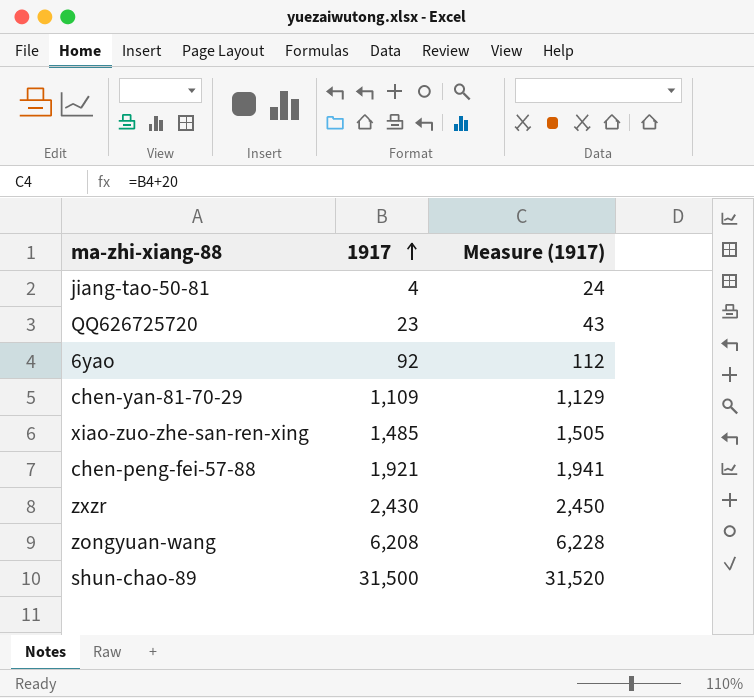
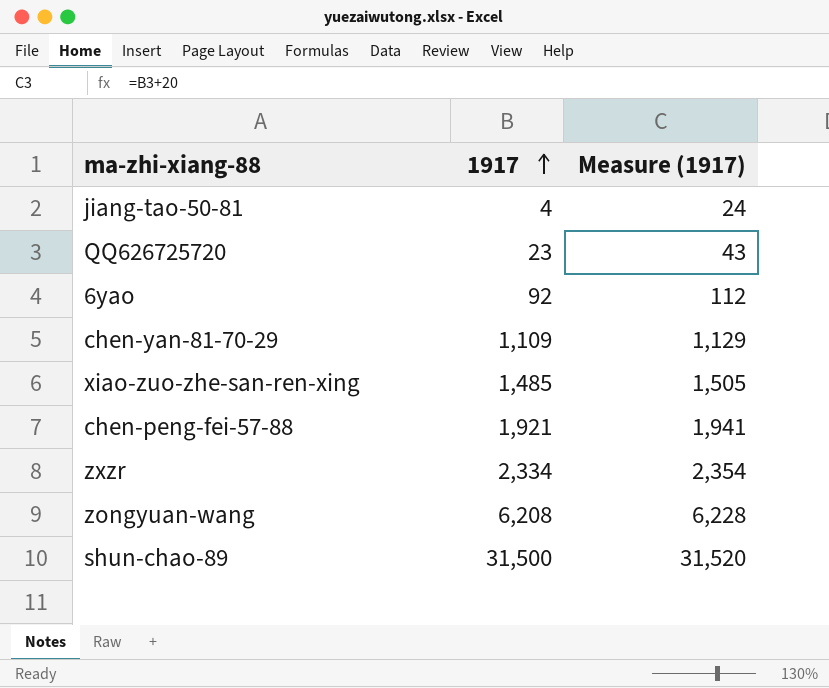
zxzr | 1917: 2,430 -> 2,334
zxzr | Measure (1917): 2,450 -> 2,354

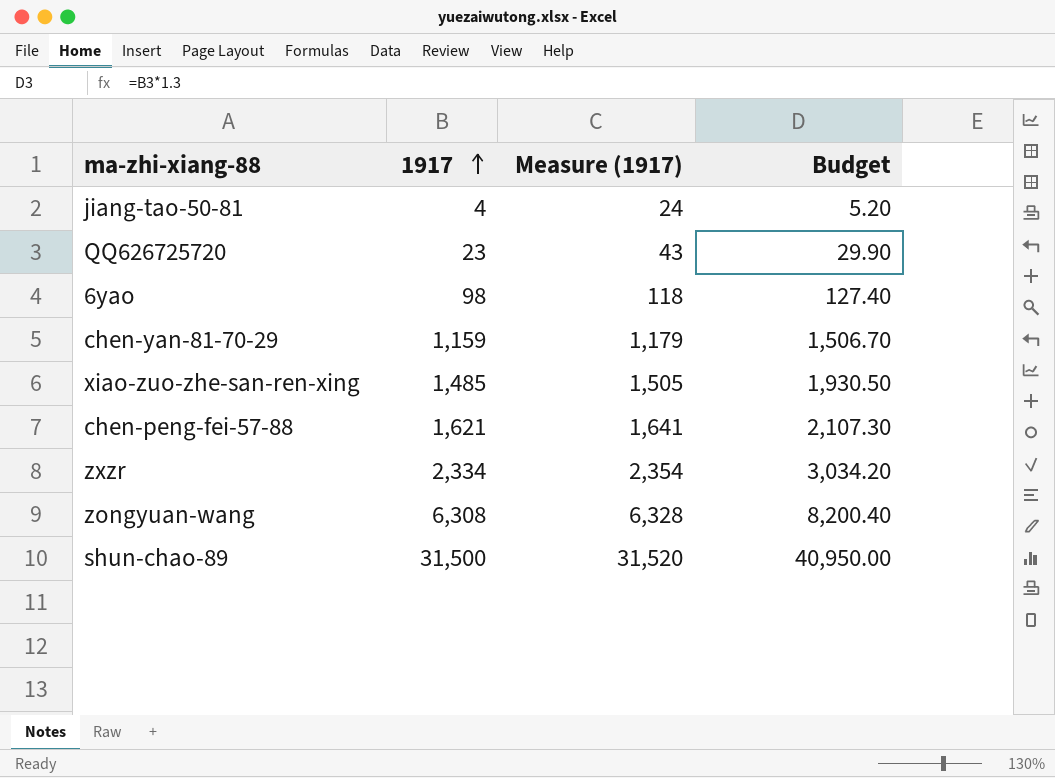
column Budget | formula: none -> [1917] * 1.3
6yao | 1917: 92 -> 98
6yao | Measure (1917): 112 -> 118
chen-yan-81-70-29 | 1917: 1,109 -> 1,159
chen-yan-81-70-29 | Measure (1917): 1,129 -> 1,179
chen-peng-fei-57-88 | 1917: 1,921 -> 1,621
chen-peng-fei-57-88 | Measure (1917): 1,941 -> 1,641
zongyuan-wang | 1917: 6,208 -> 6,308
zongyuan-wang | Measure (1917): 6,228 -> 6,328

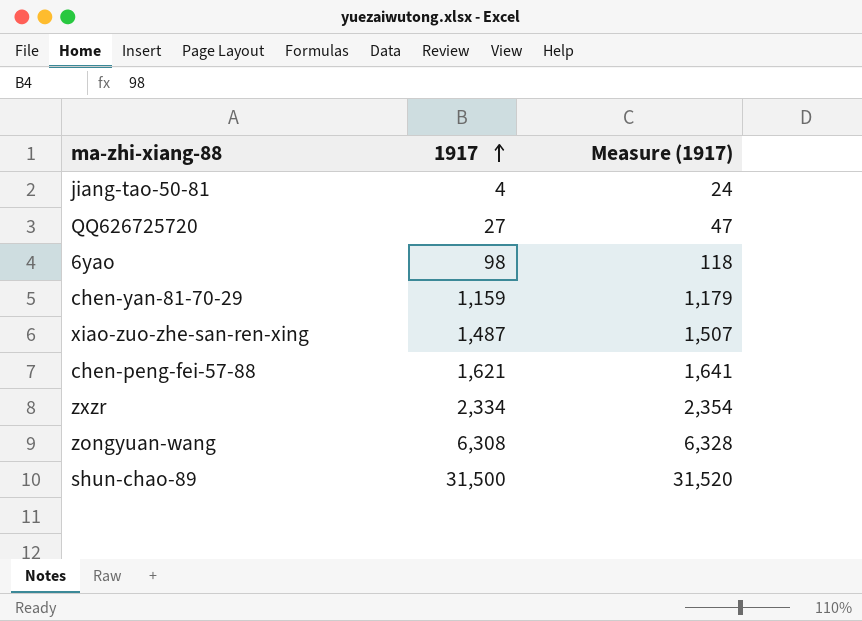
column Budget | formula: [1917] * 1.3 -> none
QQ626725720 | 1917: 23 -> 27
QQ626725720 | Measure (1917): 43 -> 47
xiao-zuo-zhe-san-ren-xing | 1917: 1,485 -> 1,487
xiao-zuo-zhe-san-ren-xing | Measure (1917): 1,505 -> 1,507

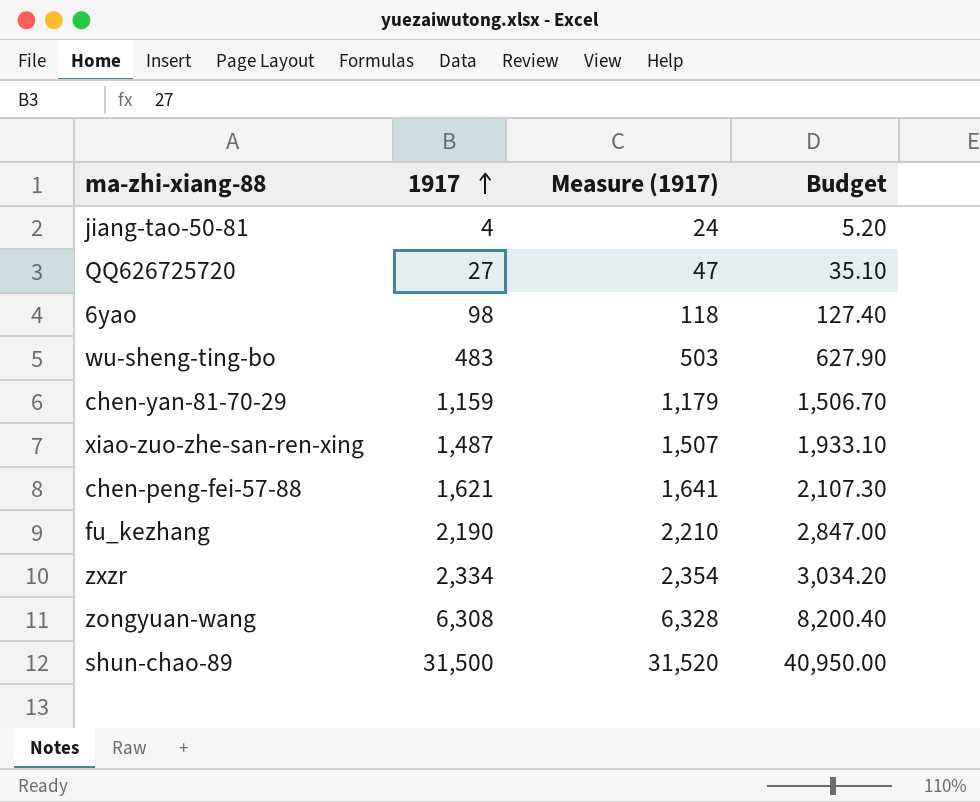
column Budget | formula: none -> [1917] * 1.3
row wu-sheng-ting-bo: none -> 483 | 503 | 627.90
row fu_kezhang: none -> 2,190 | 2,210 | 2,847.00

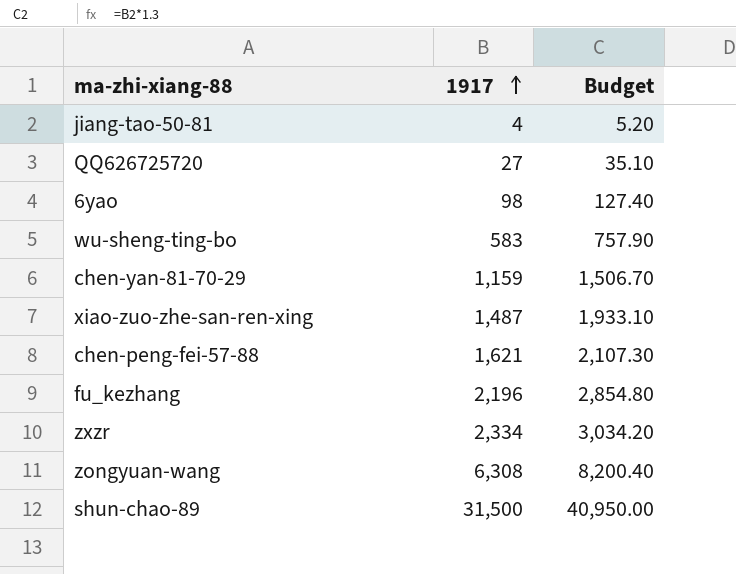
column Measure (1917) | formula: [1917] + 20 -> none
wu-sheng-ting-bo | 1917: 483 -> 583
wu-sheng-ting-bo | Budget: 627.90 -> 757.90
fu_kezhang | 1917: 2,190 -> 2,196
fu_kezhang | Budget: 2,847.00 -> 2,854.80

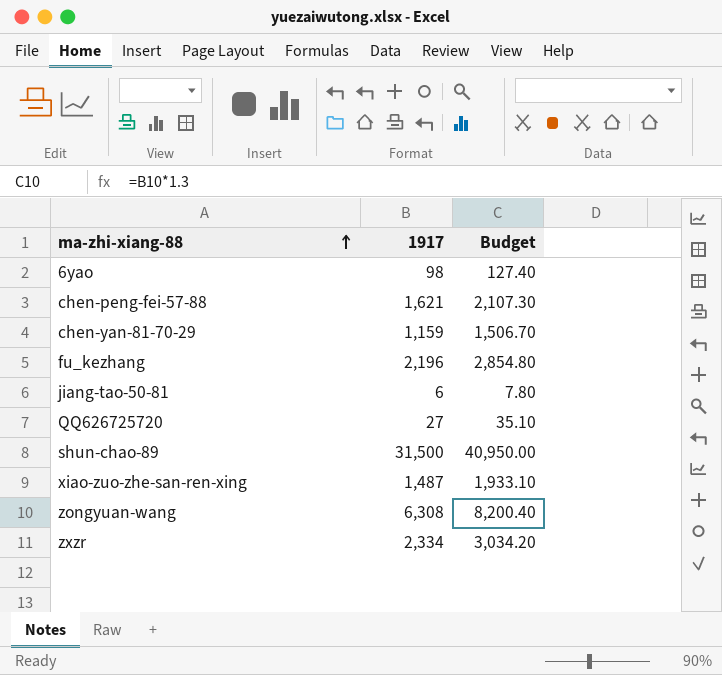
row order: 1917 ascending -> ma-zhi-xiang-88 ascending
row wu-sheng-ting-bo: 583 | 757.90 -> none
jiang-tao-50-81 | 1917: 4 -> 6
jiang-tao-50-81 | Budget: 5.20 -> 7.80

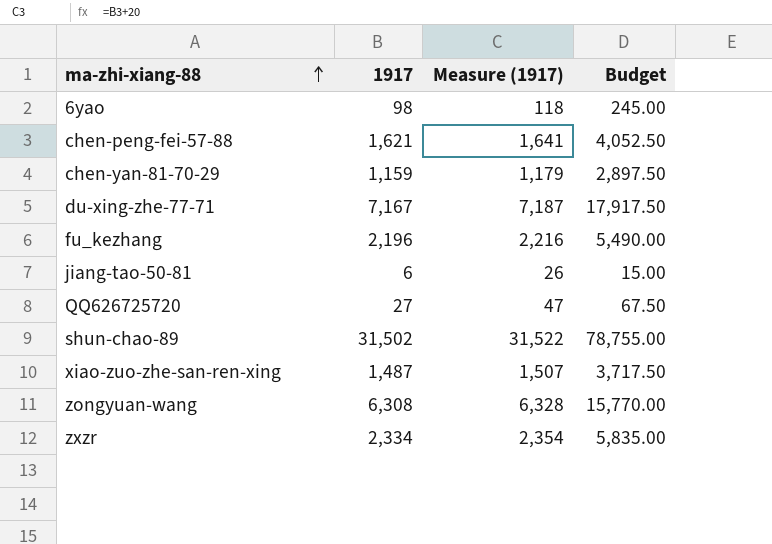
column Measure (1917) | formula: none -> [1917] + 20
column Budget | formula: [1917] * 1.3 -> [1917] * 2.5
row du-xing-zhe-77-71: none -> 7,167 | 7,187 | 17,917.50
shun-chao-89 | 1917: 31,500 -> 31,502

